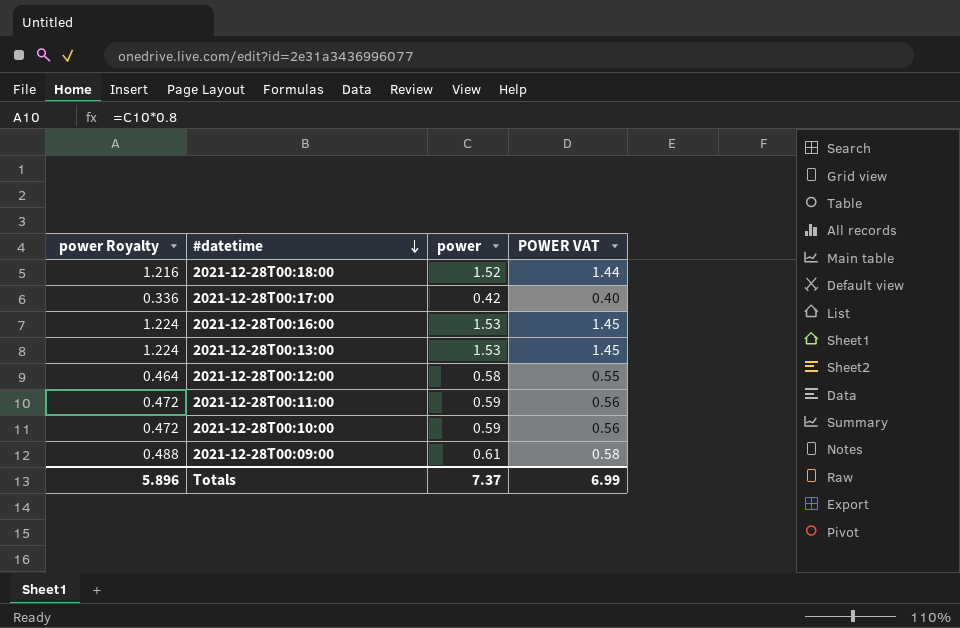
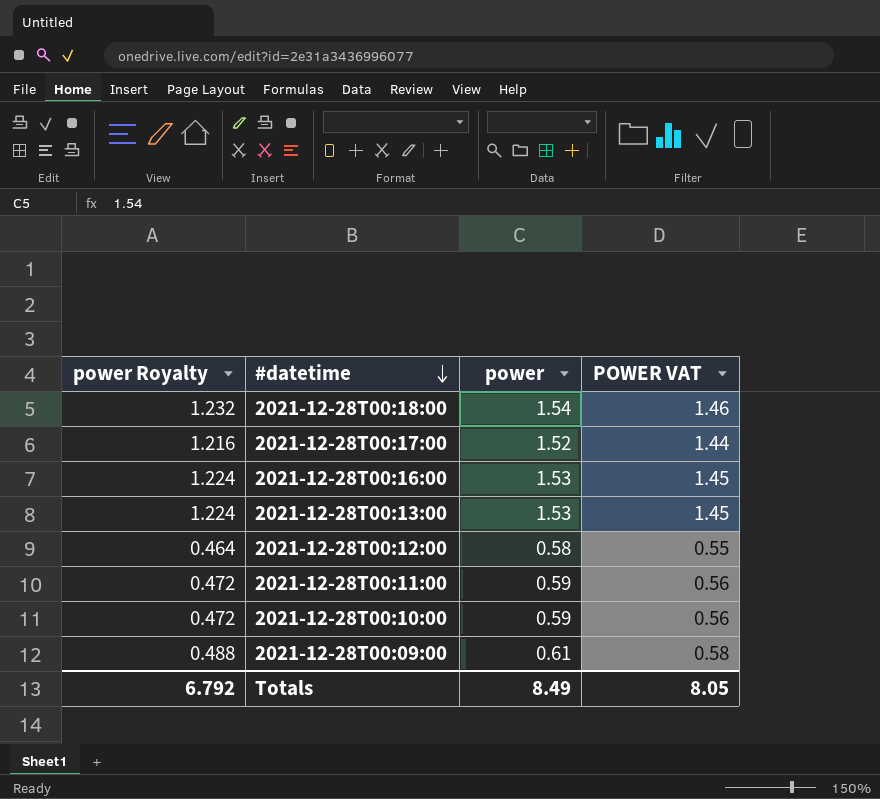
2021-12-28T00:18:00 | power Royalty: 1.216 -> 1.232
2021-12-28T00:18:00 | power: 1.52 -> 1.54
2021-12-28T00:18:00 | POWER VAT: 1.44 -> 1.46
2021-12-28T00:17:00 | power Royalty: 0.336 -> 1.216
2021-12-28T00:17:00 | power: 0.42 -> 1.52
2021-12-28T00:17:00 | POWER VAT: 0.40 -> 1.44
Totals | power Royalty: 5.896 -> 6.792
Totals | power: 7.37 -> 8.49
Totals | POWER VAT: 6.99 -> 8.05

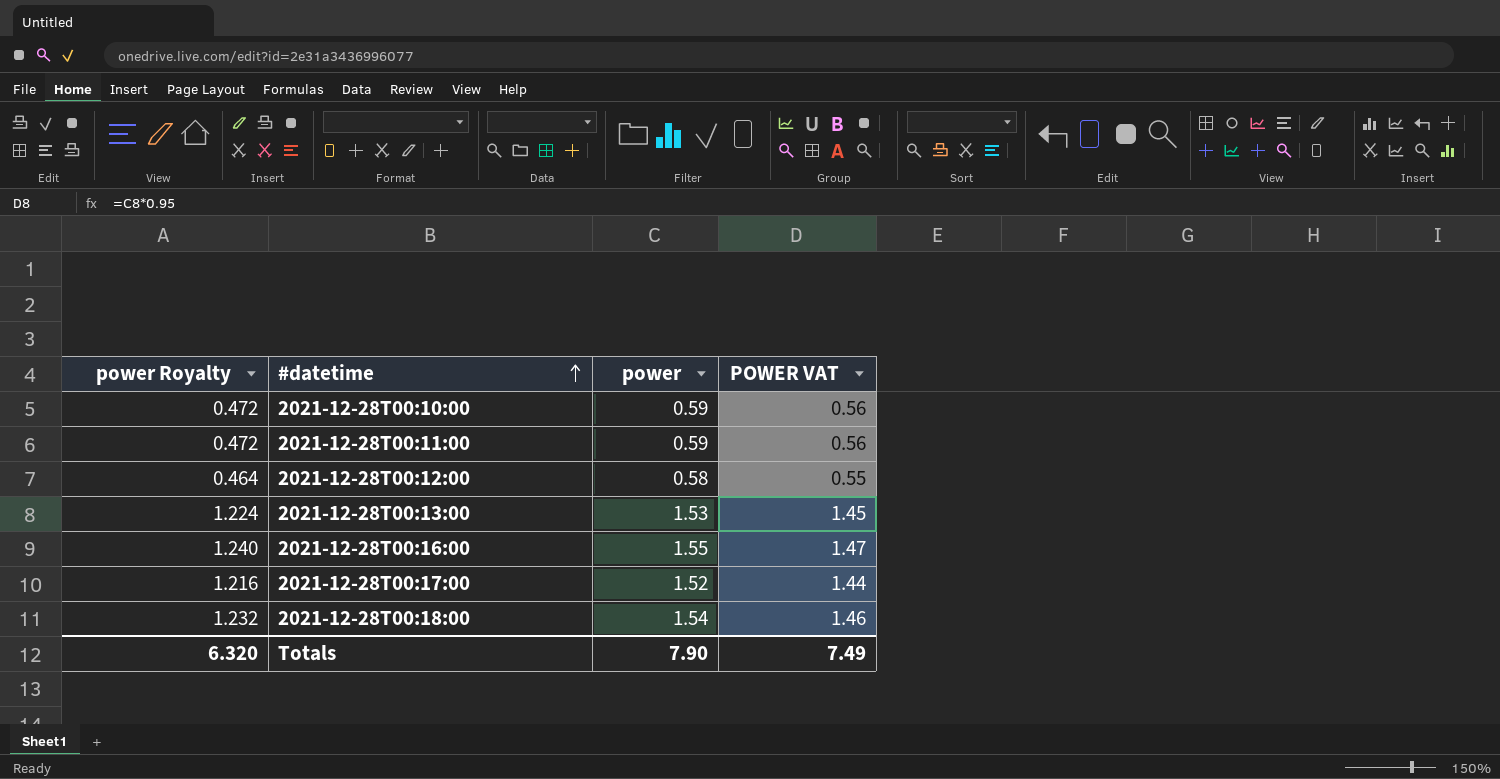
row order: #datetime descending -> #datetime ascending
row 2021-12-28T00:09:00: 0.488 | 0.61 | 0.58 -> none
2021-12-28T00:16:00 | power Royalty: 1.224 -> 1.240
2021-12-28T00:16:00 | power: 1.53 -> 1.55
2021-12-28T00:16:00 | POWER VAT: 1.45 -> 1.47
Totals | power Royalty: 6.792 -> 6.320
Totals | power: 8.49 -> 7.90
Totals | POWER VAT: 8.05 -> 7.49

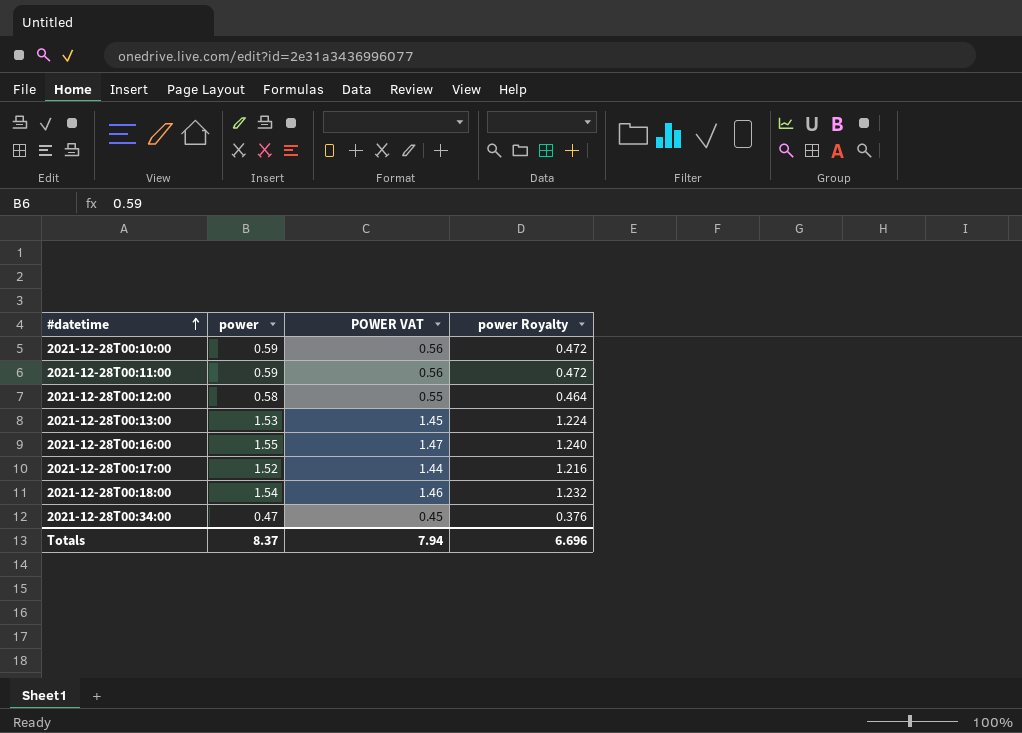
column power Royalty | position: 1 -> 4
row 2021-12-28T00:34:00: none -> 0.47 | 0.45 | 0.376
Totals | power: 7.90 -> 8.37
Totals | POWER VAT: 7.49 -> 7.94
Totals | power Royalty: 6.320 -> 6.696

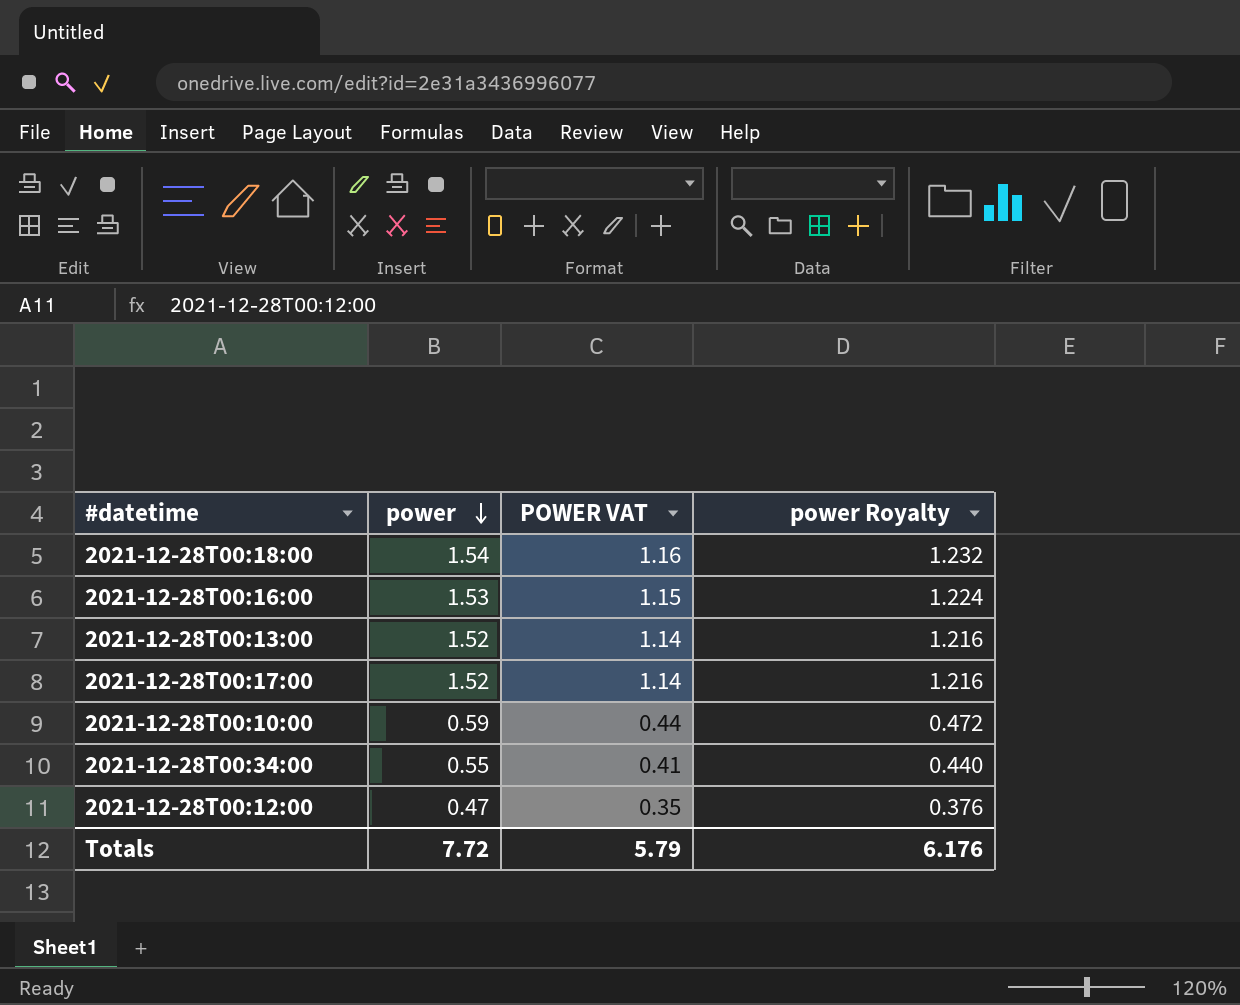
row order: #datetime ascending -> power descending
column POWER VAT | formula: [power] * 0.95 -> [power] * 0.75
row 2021-12-28T00:11:00: 0.59 | 0.56 | 0.472 -> none
2021-12-28T00:16:00 | power: 1.55 -> 1.53
2021-12-28T00:16:00 | power Royalty: 1.240 -> 1.224
2021-12-28T00:13:00 | power: 1.53 -> 1.52
2021-12-28T00:13:00 | power Royalty: 1.224 -> 1.216
2021-12-28T00:34:00 | power: 0.47 -> 0.55
2021-12-28T00:34:00 | power Royalty: 0.376 -> 0.440
2021-12-28T00:12:00 | power: 0.58 -> 0.47
2021-12-28T00:12:00 | power Royalty: 0.464 -> 0.376
Totals | power: 8.37 -> 7.72
Totals | POWER VAT: 7.94 -> 5.79
Totals | power Royalty: 6.696 -> 6.176

